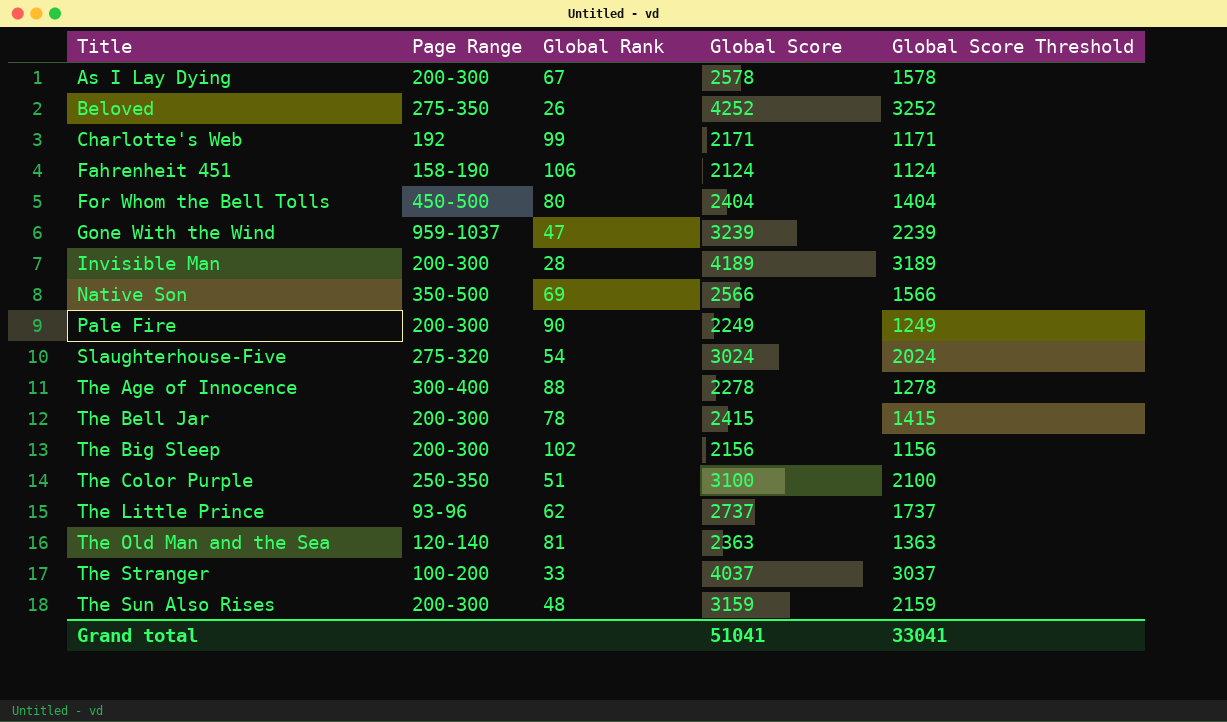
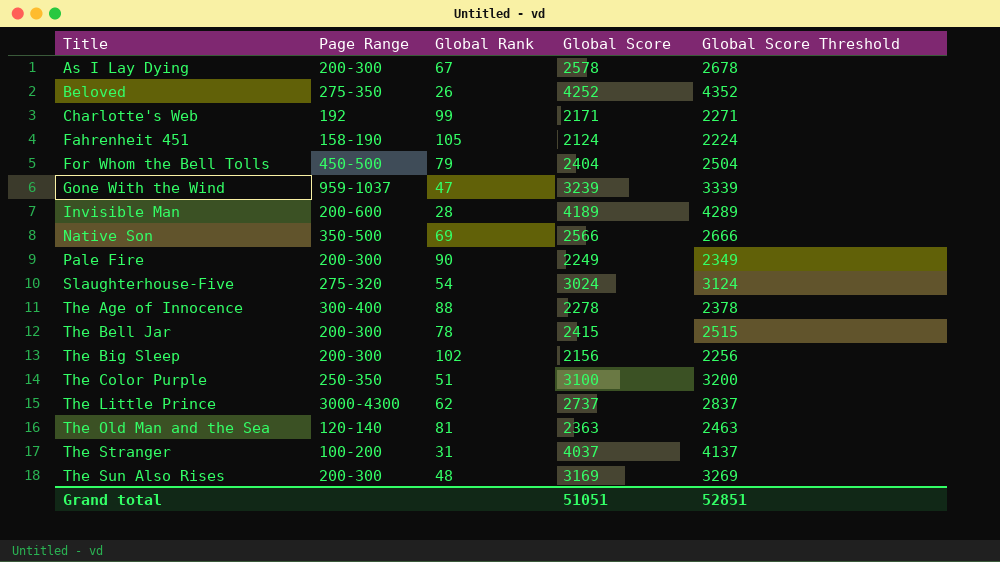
column Global Score Threshold | formula: [Global Score] - 1000 -> [Global Score] + 100
Fahrenheit 451 | Global Rank: 106 -> 105
For Whom the Bell Tolls | Global Rank: 80 -> 79
Invisible Man | Page Range: 200-300 -> 200-600
The Little Prince | Page Range: 93-96 -> 3000-4300
The Stranger | Global Rank: 33 -> 31
The Sun Also Rises | Global Score: 3159 -> 3169
Grand total | Global Score: 51041 -> 51051
Grand total | Global Score Threshold: 33041 -> 52851

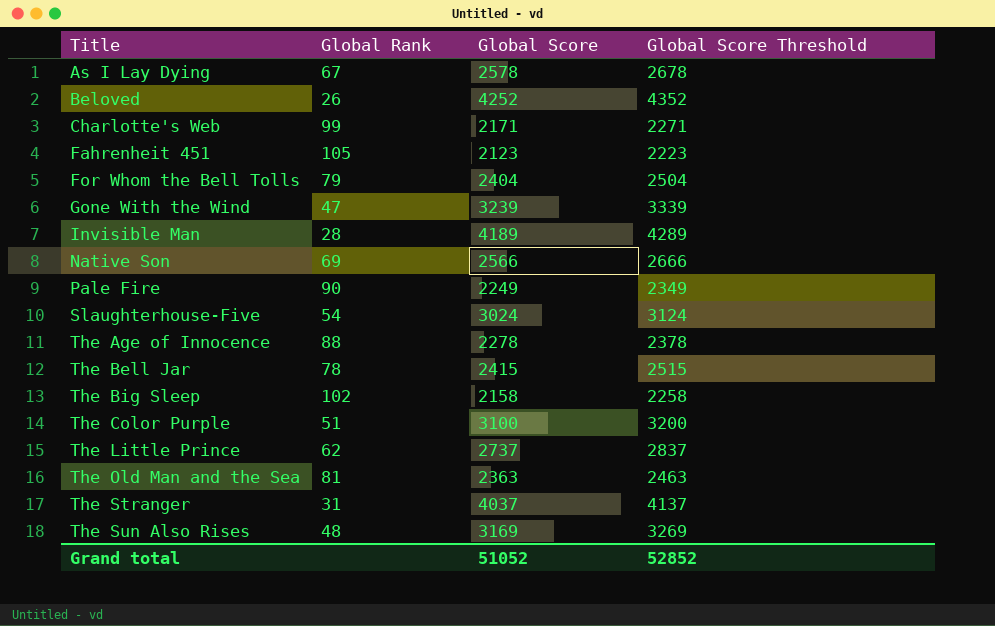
column Page Range | position: 2 -> none
Fahrenheit 451 | Global Score: 2124 -> 2123
Fahrenheit 451 | Global Score Threshold: 2224 -> 2223
The Big Sleep | Global Score: 2156 -> 2158
The Big Sleep | Global Score Threshold: 2256 -> 2258
Grand total | Global Score: 51051 -> 51052
Grand total | Global Score Threshold: 52851 -> 52852

